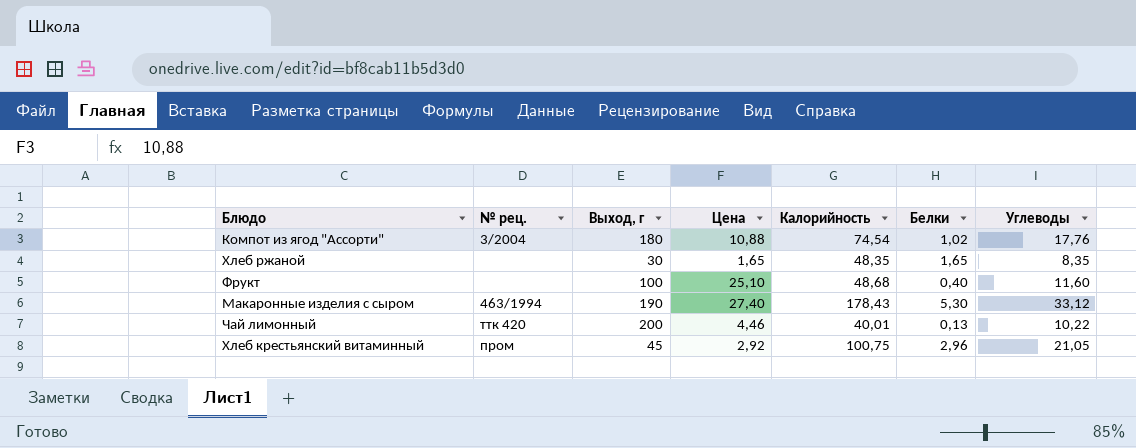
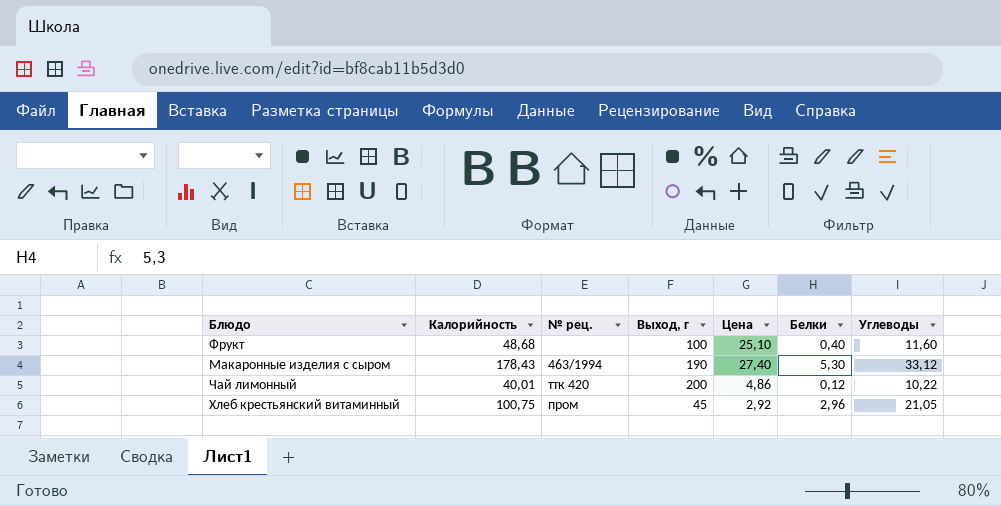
column Калорийность | position: 5 -> 2
row Компот из ягод "Ассорти": 3/2004 | 180 | 10,88 | 74,54 | 1,02 | 17,76 -> none
row Хлеб ржаной: none | 30 | 1,65 | 48,35 | 1,65 | 8,35 -> none
Чай лимонный | Цена: 4,46 -> 4,86
Чай лимонный | Белки: 0,13 -> 0,12

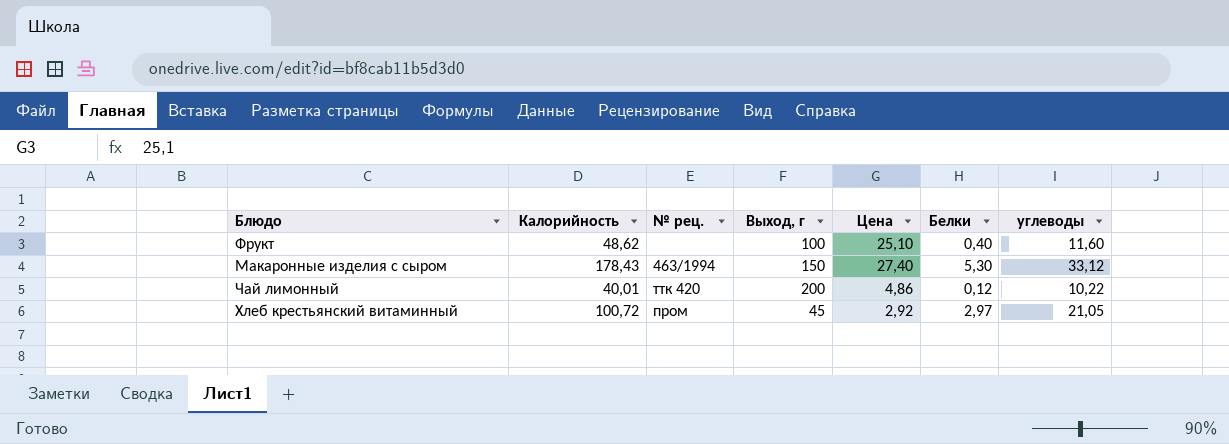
column name: Углеводы -> углеводы
Фрукт | Калорийность: 48,68 -> 48,62
Макаронные изделия с сыром | Выход, г: 190 -> 150
Хлеб крестьянский витаминный | Калорийность: 100,75 -> 100,72
Хлеб крестьянский витаминный | Белки: 2,96 -> 2,97

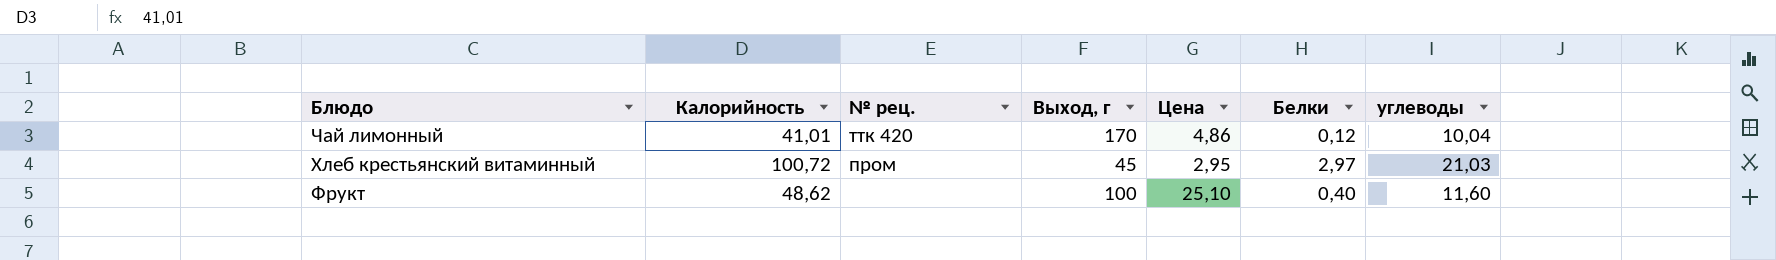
row order: none -> Блюдо descending
row Макаронные изделия с сыром: 178,43 | 463/1994 | 150 | 27,40 | 5,30 | 33,12 -> none
Чай лимонный | Калорийность: 40,01 -> 41,01
Чай лимонный | Выход, г: 200 -> 170
Чай лимонный | углеводы: 10,22 -> 10,04
Хлеб крестьянский витаминный | Цена: 2,92 -> 2,95
Хлеб крестьянский витаминный | углеводы: 21,05 -> 21,03

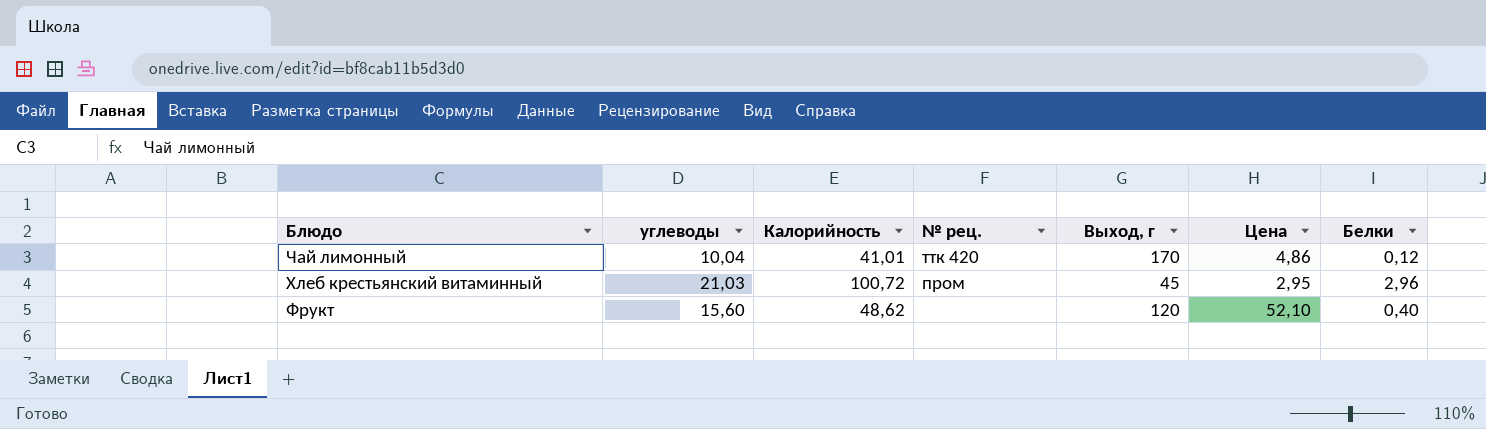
column углеводы | position: 7 -> 2
Хлеб крестьянский витаминный | Белки: 2,97 -> 2,96
Фрукт | углеводы: 11,60 -> 15,60
Фрукт | Выход, г: 100 -> 120
Фрукт | Цена: 25,10 -> 52,10

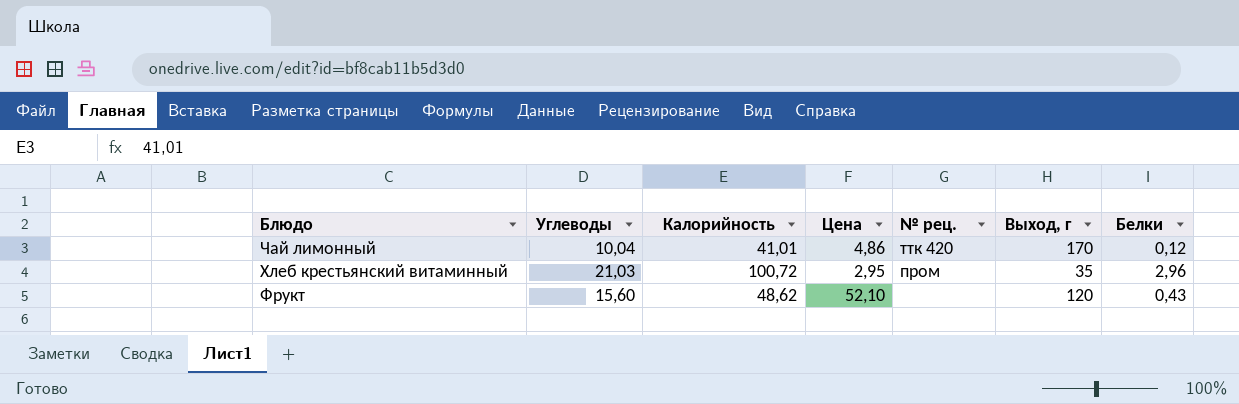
column name: углеводы -> Углеводы
column Цена | position: 6 -> 4
Хлеб крестьянский витаминный | Выход, г: 45 -> 35
Фрукт | Белки: 0,40 -> 0,43

